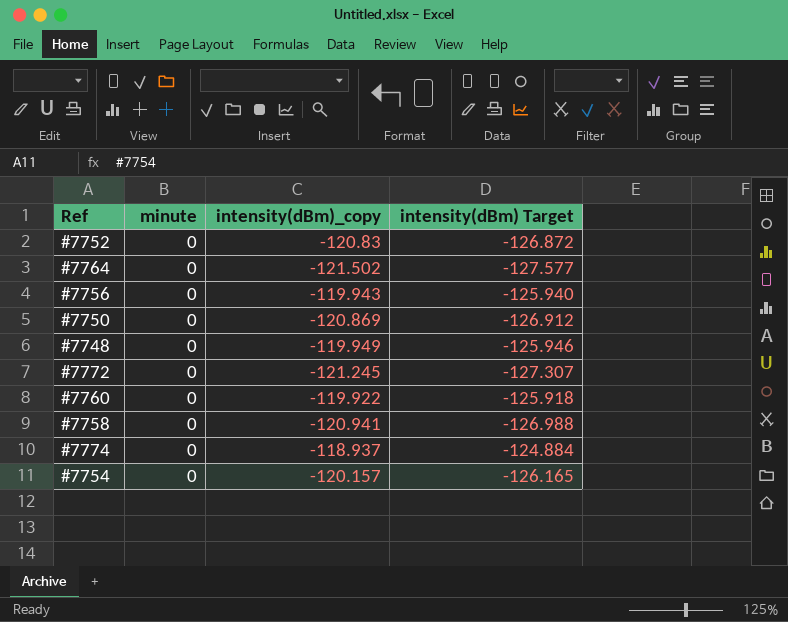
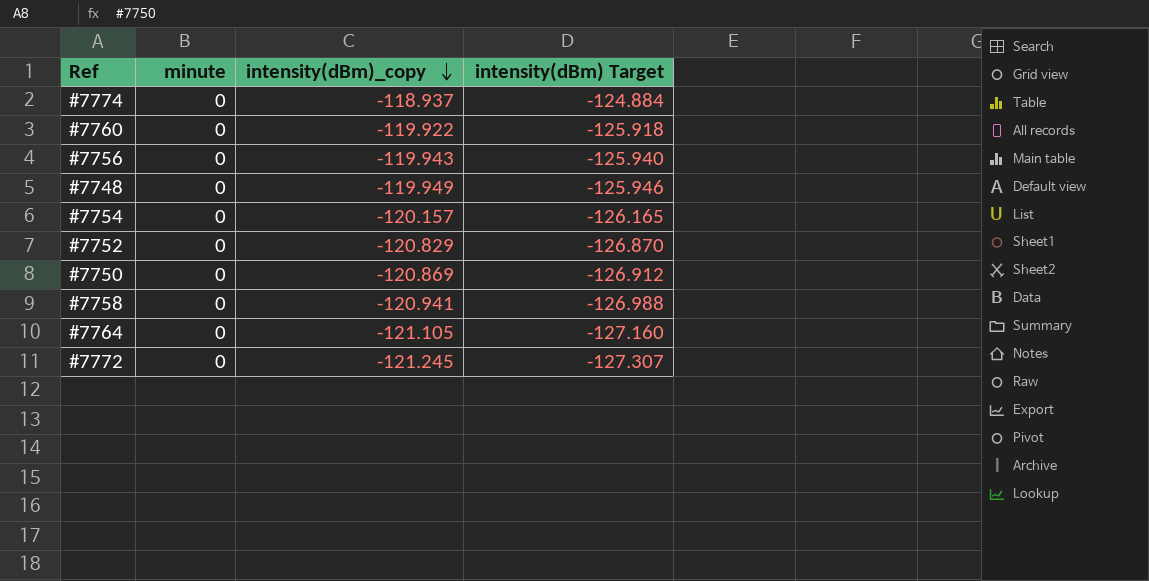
row order: none -> intensity(dBm)_copy descending
#7752 | intensity(dBm)_copy: -120.83 -> -120.829
#7752 | intensity(dBm) Target: -126.872 -> -126.870
#7764 | intensity(dBm)_copy: -121.502 -> -121.105
#7764 | intensity(dBm) Target: -127.577 -> -127.160

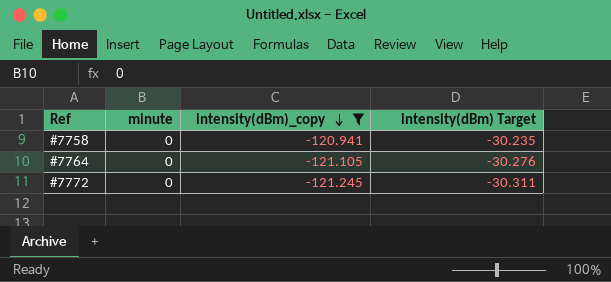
filter: none -> intensity(dBm)_copy <= -120.941
column intensity(dBm) Target | formula: [intensity(dBm)_copy] * 1.05 -> [intensity(dBm)_copy] * 0.25

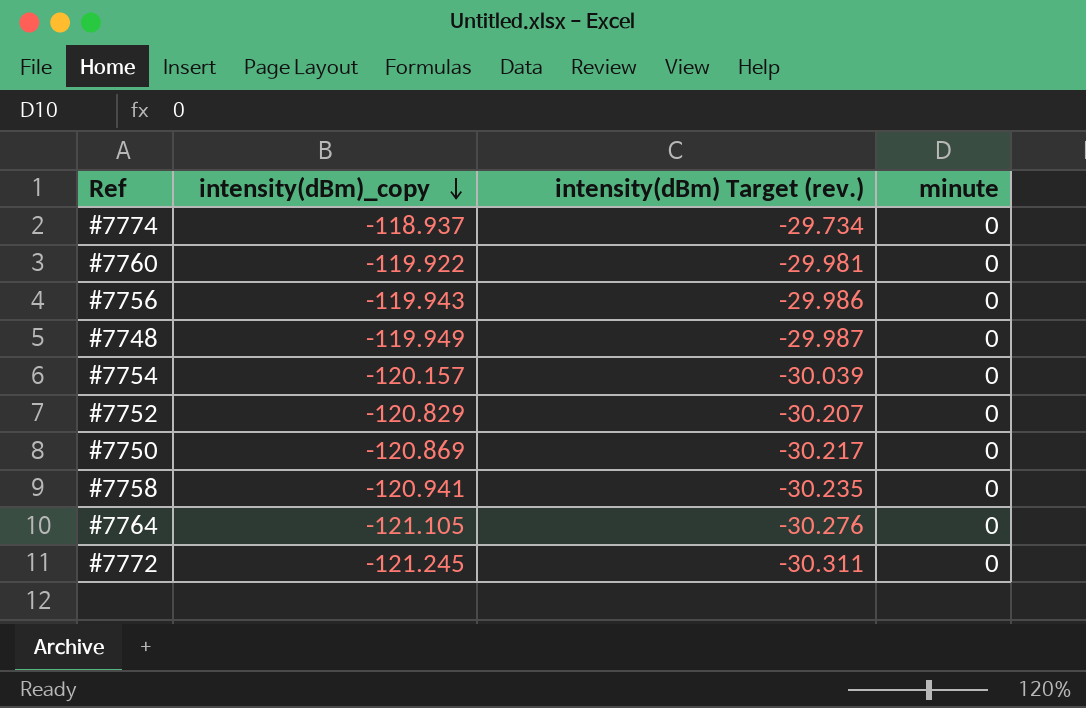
filter: intensity(dBm)_copy <= -120.941 -> none
column name: intensity(dBm) Target -> intensity(dBm) Target (rev.)
column minute | position: 2 -> 4

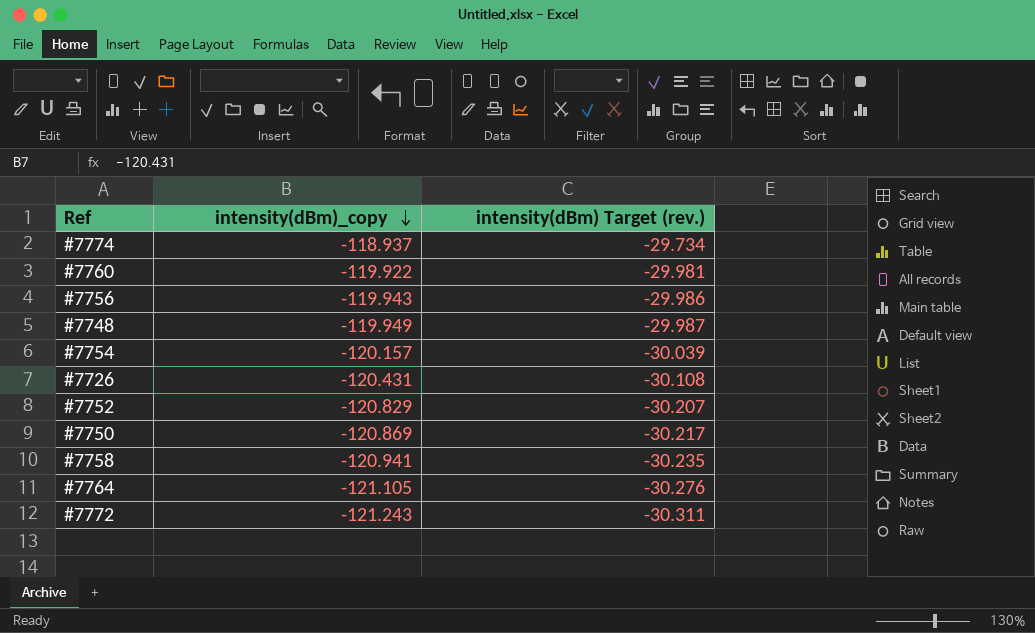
column minute | position: 4 -> none
row #7726: none -> -120.431 | -30.108
#7772 | intensity(dBm)_copy: -121.245 -> -121.243

